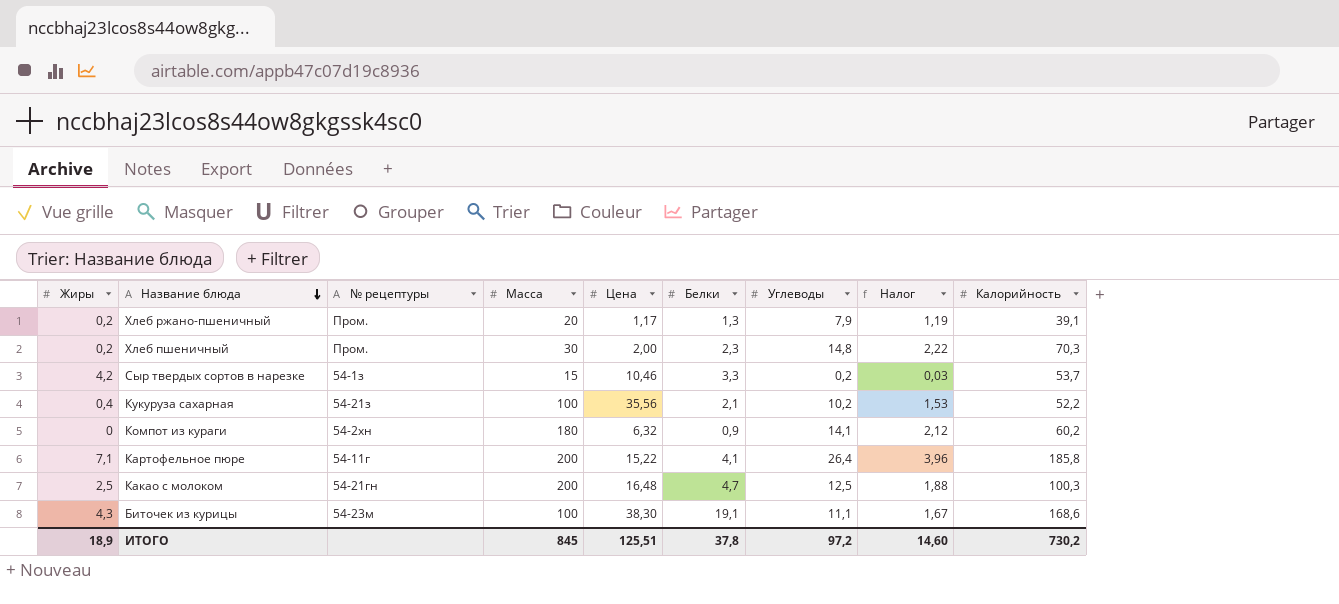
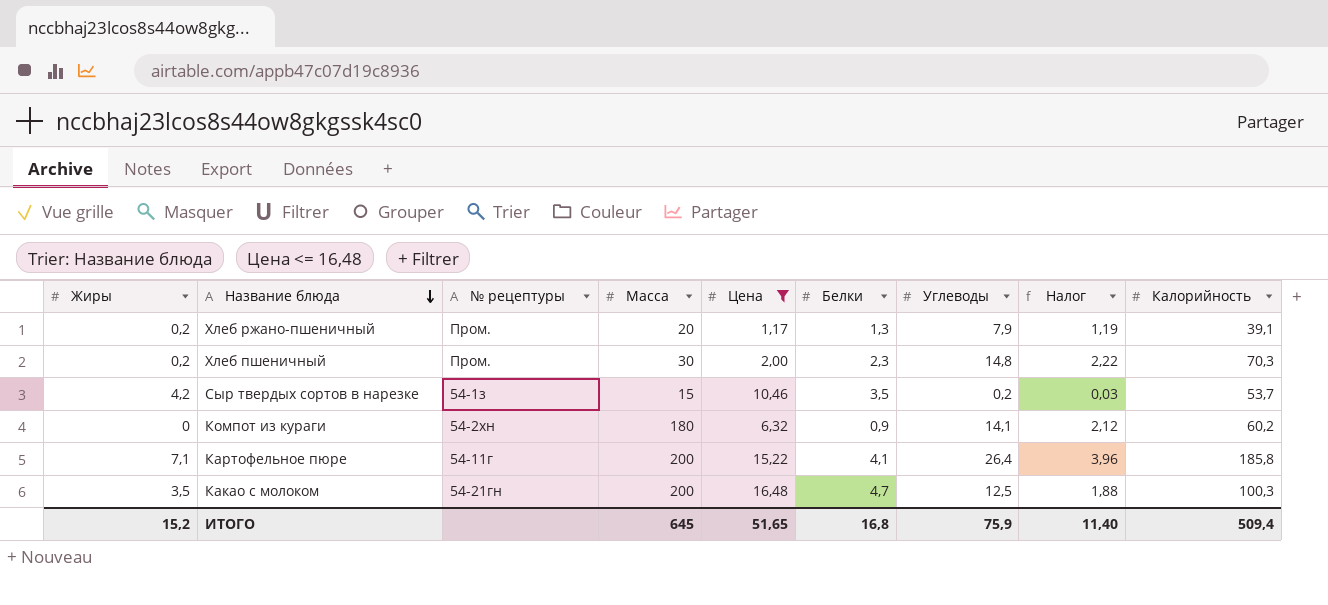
filter: none -> Цена <= 16,48
Сыр твердых сортов в нарезке | Белки: 3,3 -> 3,5
Какао с молоком | Жиры: 2,5 -> 3,5
ИТОГО | Жиры: 18,9 -> 15,2
ИТОГО | Масса: 845 -> 645
ИТОГО | Цена: 125,51 -> 51,65
ИТОГО | Белки: 37,8 -> 16,8
ИТОГО | Углеводы: 97,2 -> 75,9
ИТОГО | Налог: 14,60 -> 11,40
ИТОГО | Калорийность: 730,2 -> 509,4

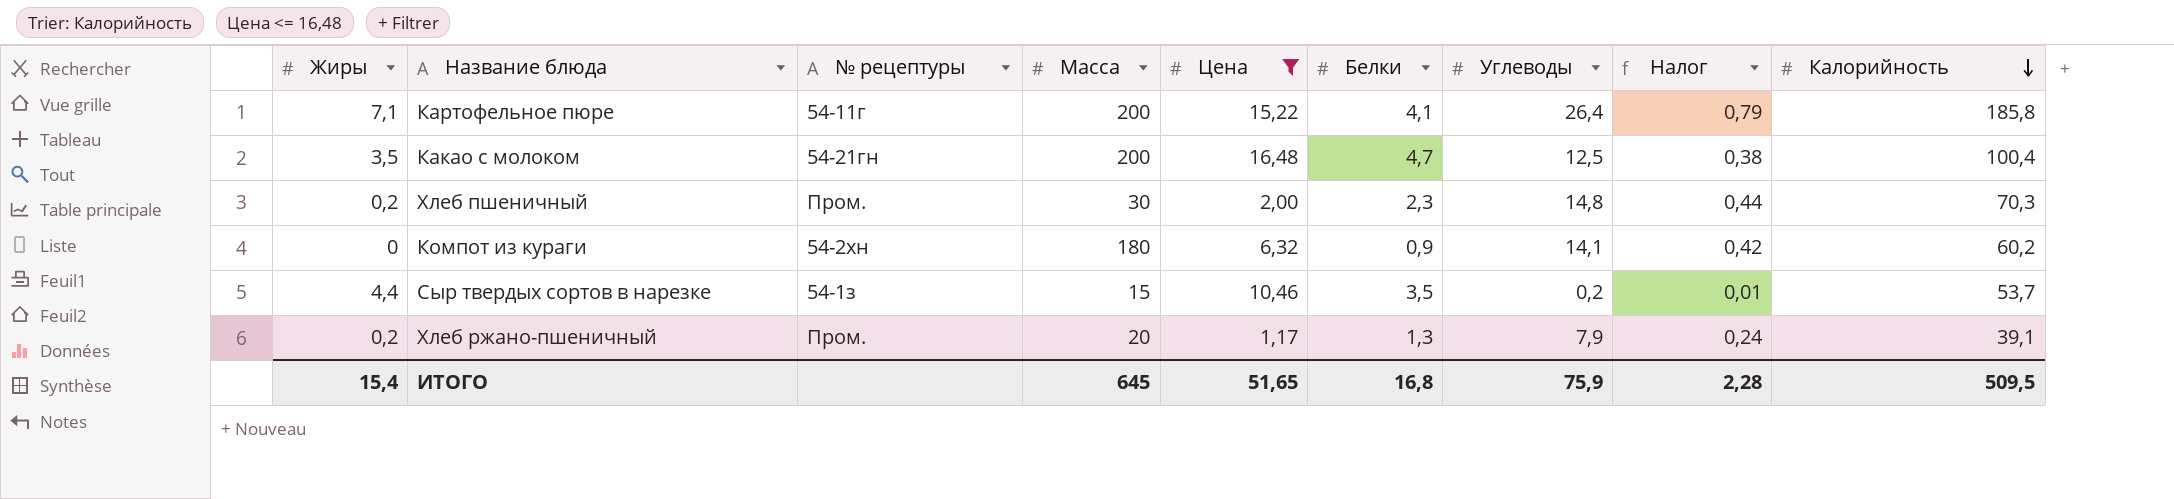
row order: Название блюда descending -> Калорийность descending
column Налог | formula: [Углеводы] * 0,15 -> [Углеводы] * 0,03
Какао с молоком | Калорийность: 100,3 -> 100,4
Сыр твердых сортов в нарезке | Жиры: 4,2 -> 4,4
ИТОГО | Жиры: 15,2 -> 15,4
ИТОГО | Налог: 11,40 -> 2,28
ИТОГО | Калорийность: 509,4 -> 509,5

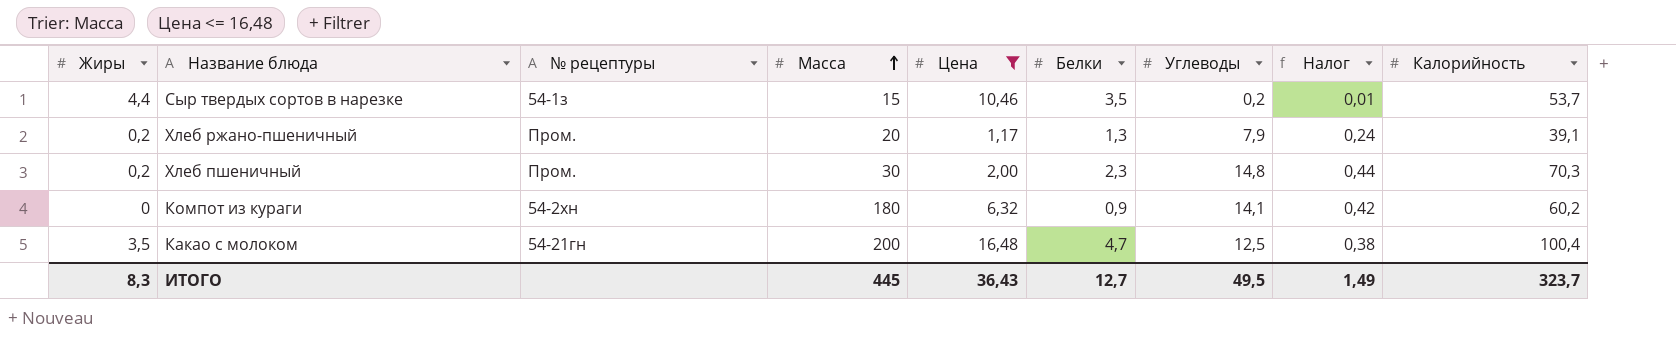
row order: Калорийность descending -> Масса ascending
row Картофельное пюре: 7,1 | 54-11г | 200 | 15,22 | 4,1 | 26,4 | 0,79 | 185,8 -> none
ИТОГО | Жиры: 15,4 -> 8,3
ИТОГО | Масса: 645 -> 445
ИТОГО | Цена: 51,65 -> 36,43
ИТОГО | Белки: 16,8 -> 12,7
ИТОГО | Углеводы: 75,9 -> 49,5
ИТОГО | Налог: 2,28 -> 1,49
ИТОГО | Калорийность: 509,5 -> 323,7

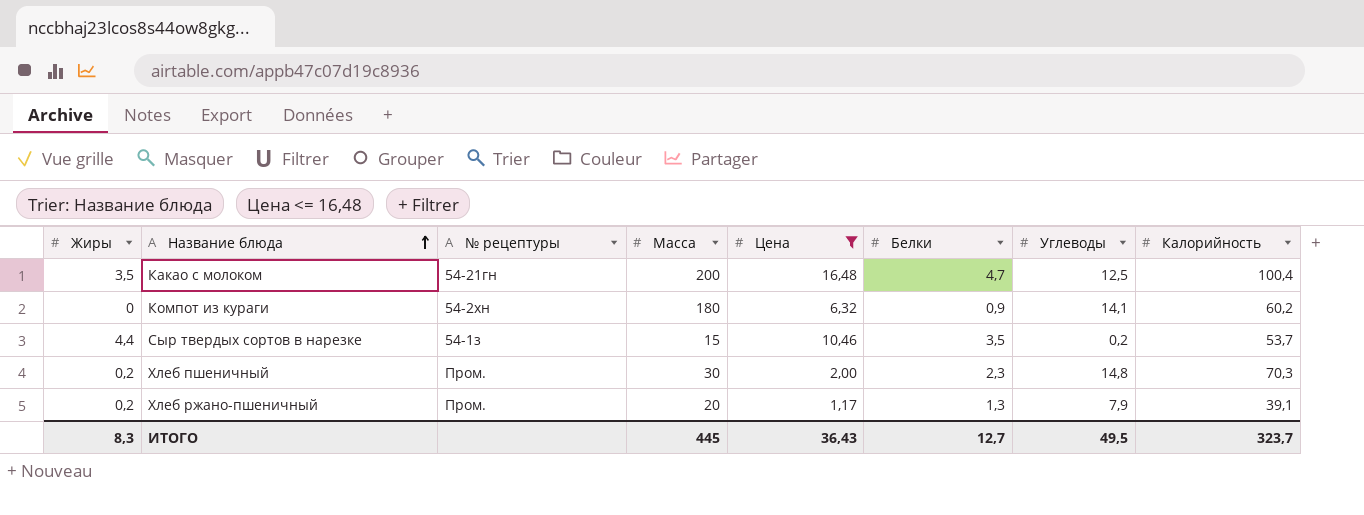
row order: Масса ascending -> Название блюда ascending
column Налог | formula: [Углеводы] * 0,03 -> none

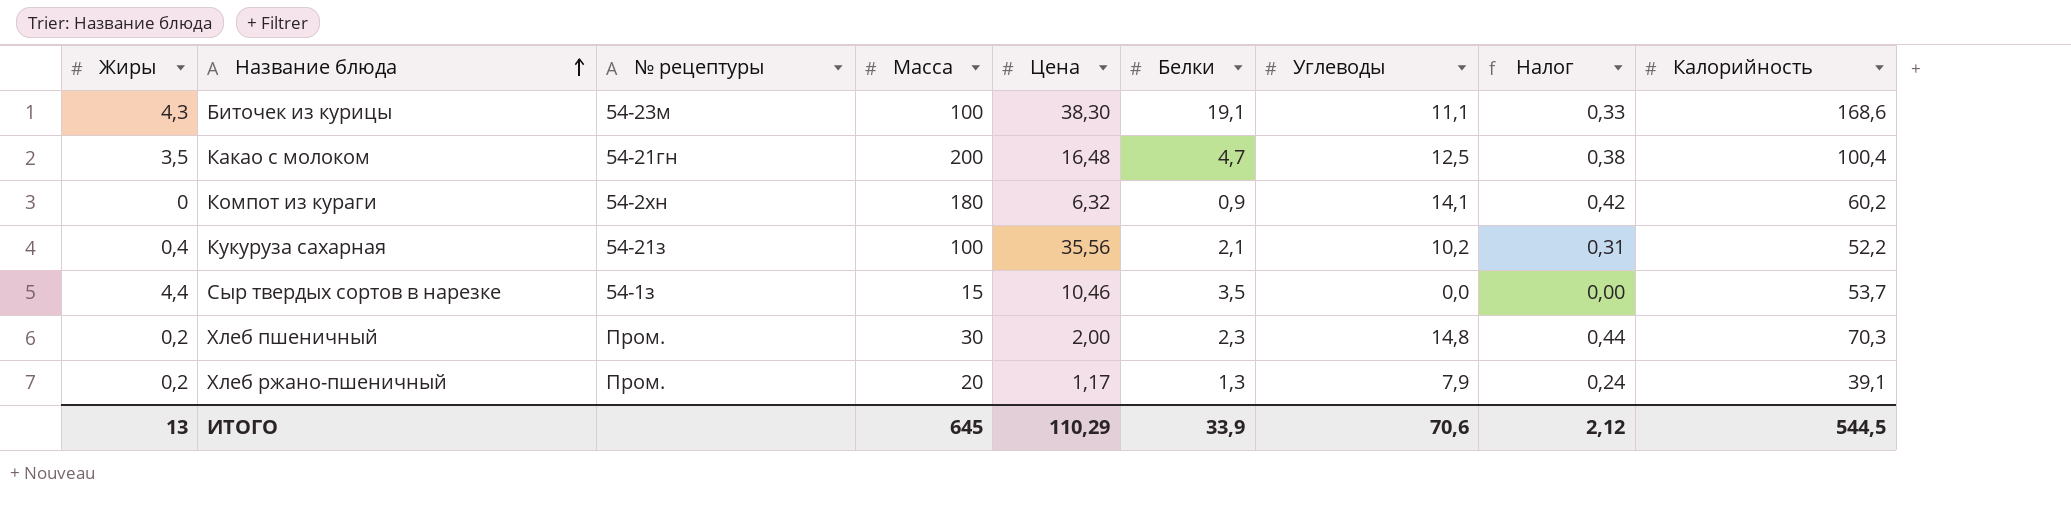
filter: Цена <= 16,48 -> none
column Налог | formula: none -> [Углеводы] * 0,03
Сыр твердых сортов в нарезке | Углеводы: 0,2 -> 0,0
ИТОГО | Жиры: 8,3 -> 13
ИТОГО | Масса: 445 -> 645
ИТОГО | Цена: 36,43 -> 110,29
ИТОГО | Белки: 12,7 -> 33,9
ИТОГО | Углеводы: 49,5 -> 70,6
ИТОГО | Калорийность: 323,7 -> 544,5

